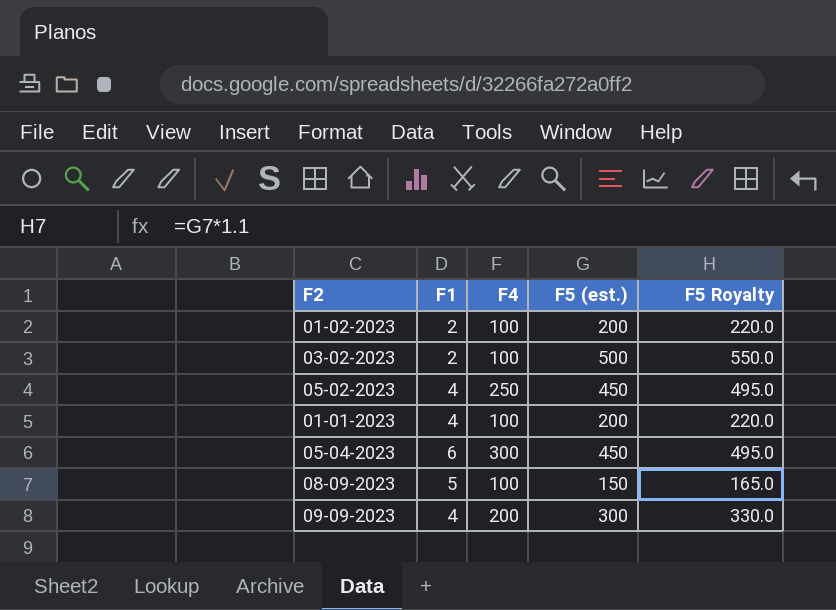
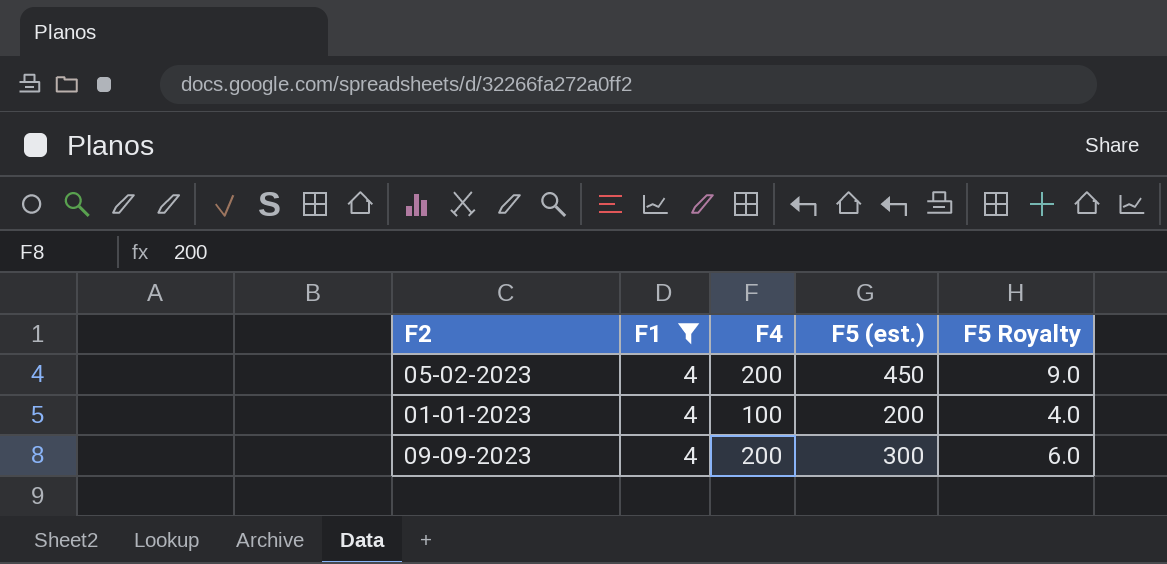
filter: none -> F1 = 4
column F5 Royalty | formula: [F5 (est.)] * 1.1 -> [F5 (est.)] * 0.02
05-02-2023 | F4: 250 -> 200

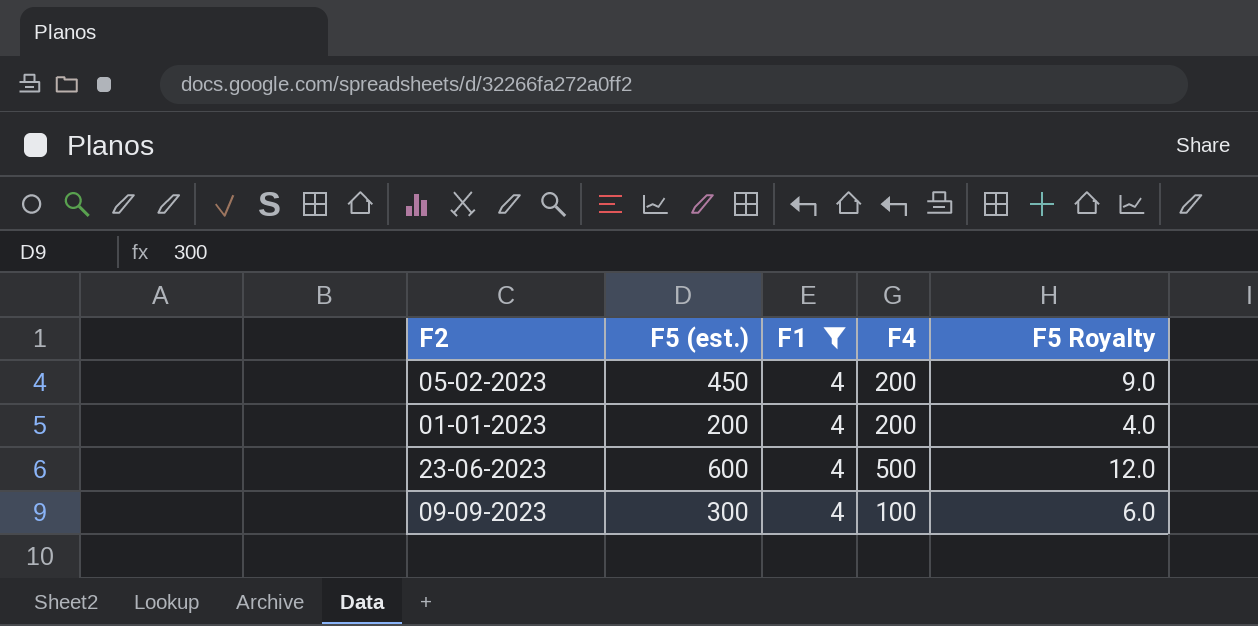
column F5 (est.) | position: 4 -> 2
01-01-2023 | F4: 100 -> 200
row 23-06-2023: none -> 600 | 4 | 500 | 12.0
09-09-2023 | F4: 200 -> 100

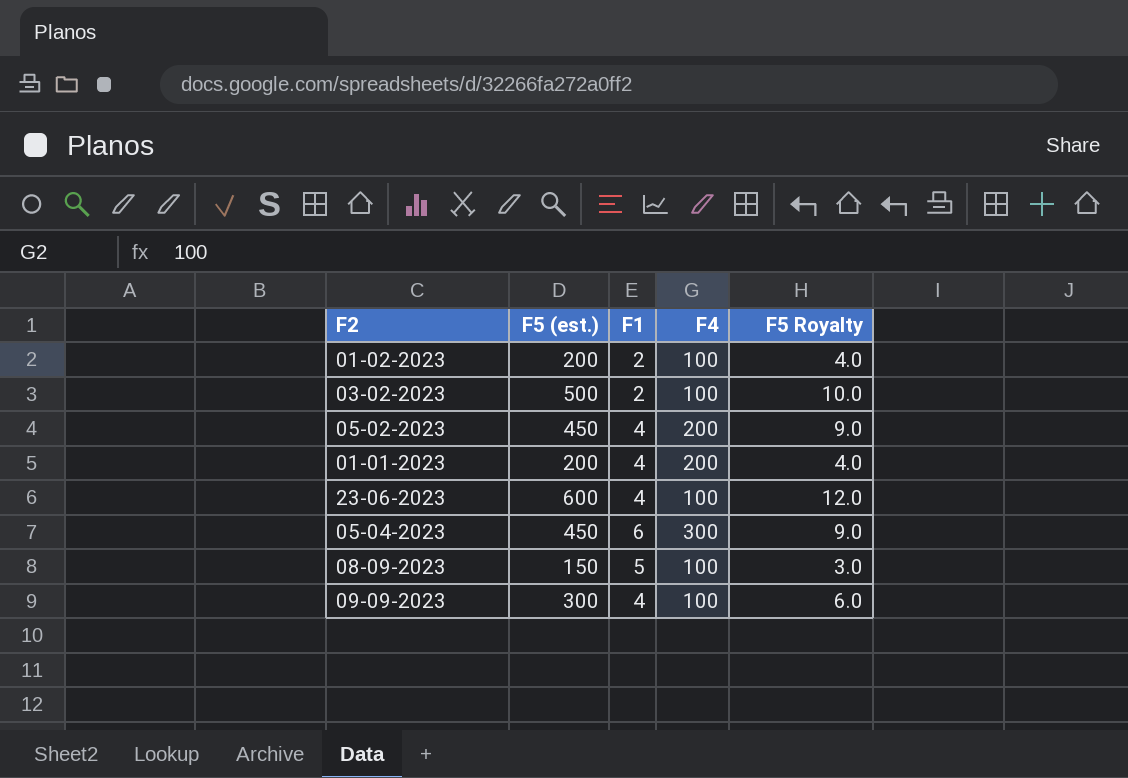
filter: F1 = 4 -> none
23-06-2023 | F4: 500 -> 100

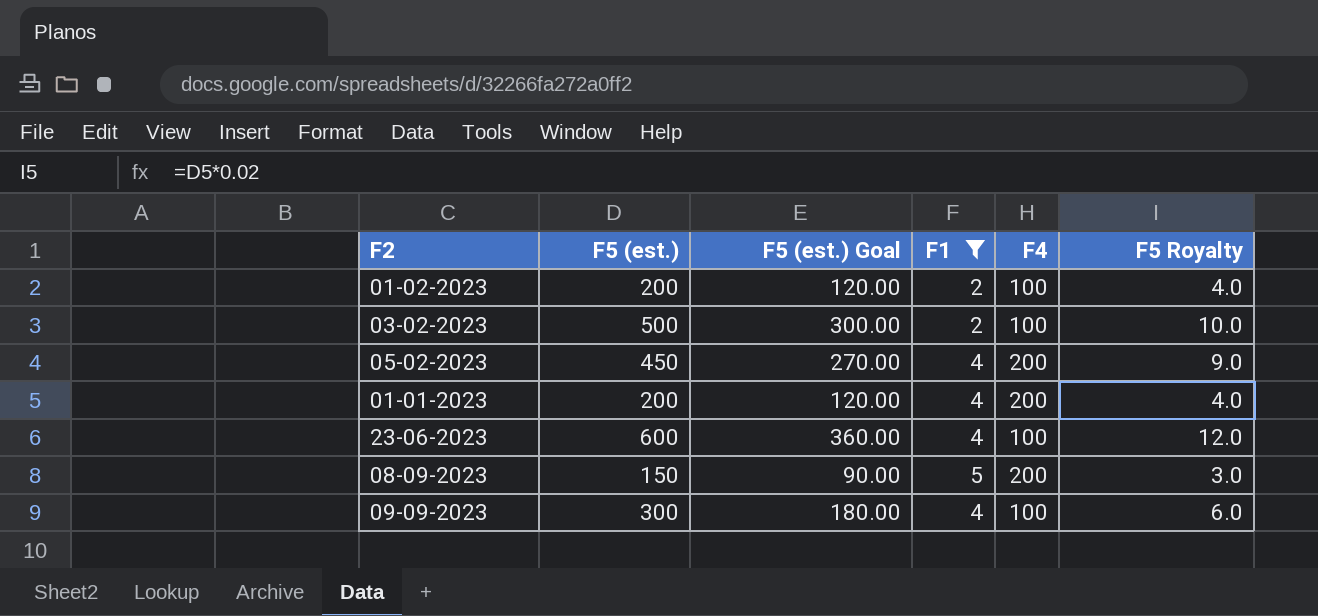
filter: none -> F1 != 6
column F5 (est.) Goal | formula: none -> [F5 (est.)] * 0.6
08-09-2023 | F4: 100 -> 200

